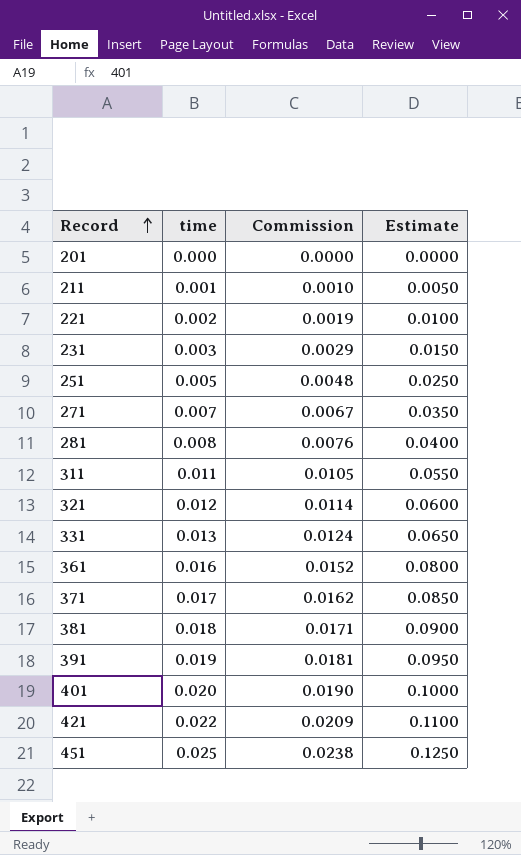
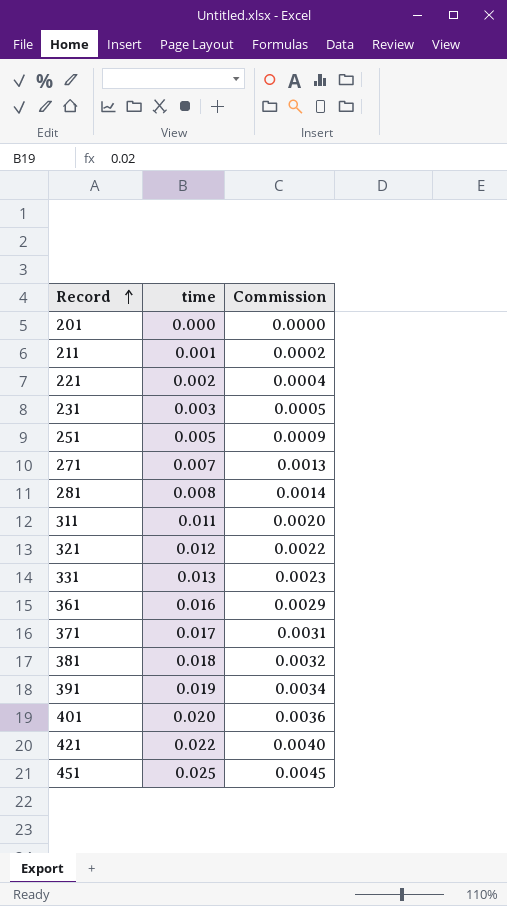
column Estimate | formula: [time] * 5 -> none
column Commission | formula: [time] * 0.95 -> [time] * 0.18

